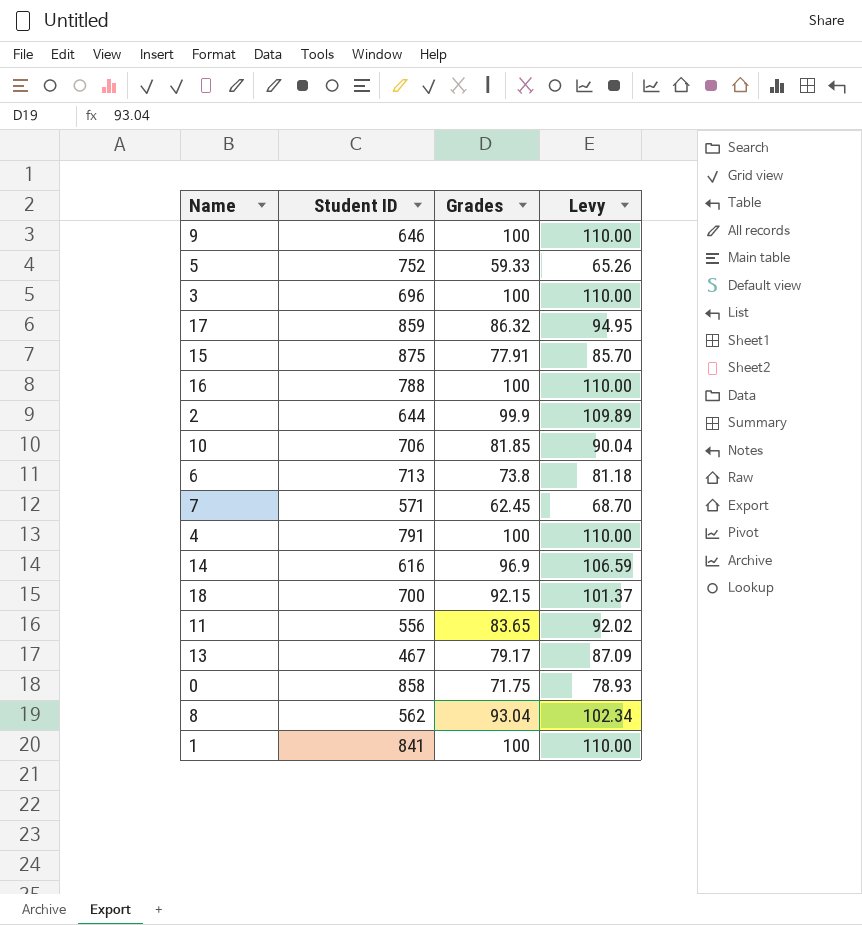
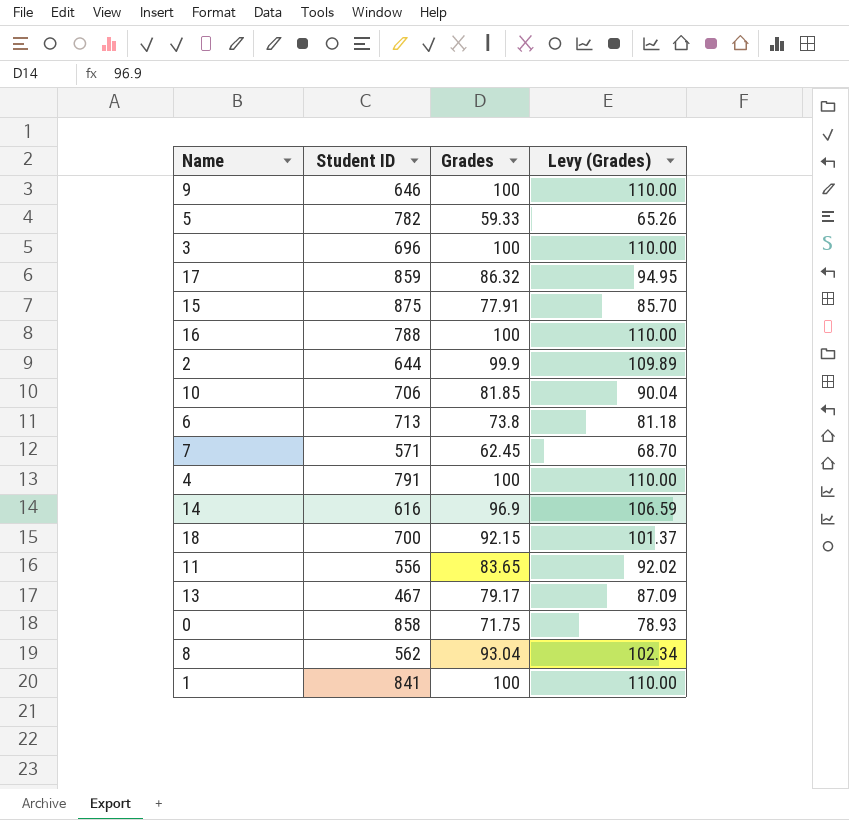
column name: Levy -> Levy (Grades)
5 | Student ID: 752 -> 782

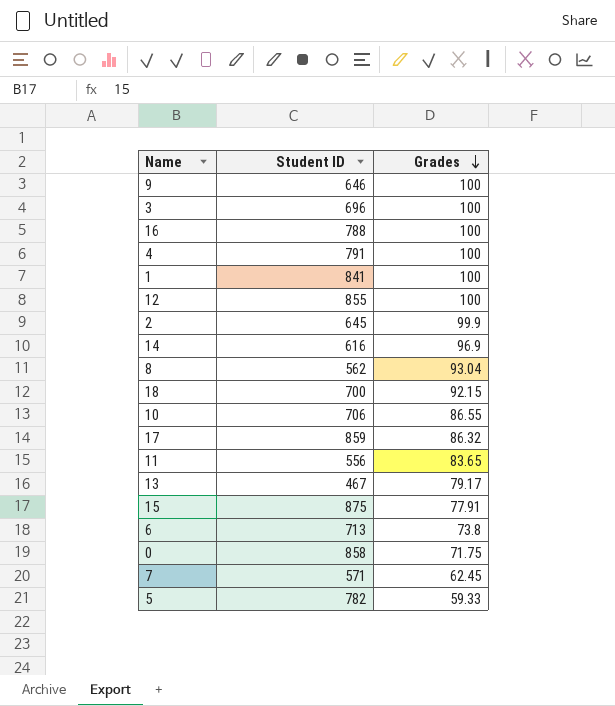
row order: none -> Grades descending
column Levy (Grades) | formula: [Grades] * 1.1 -> none
row 12: none -> 855 | 100
2 | Student ID: 644 -> 645
10 | Grades: 81.85 -> 86.55

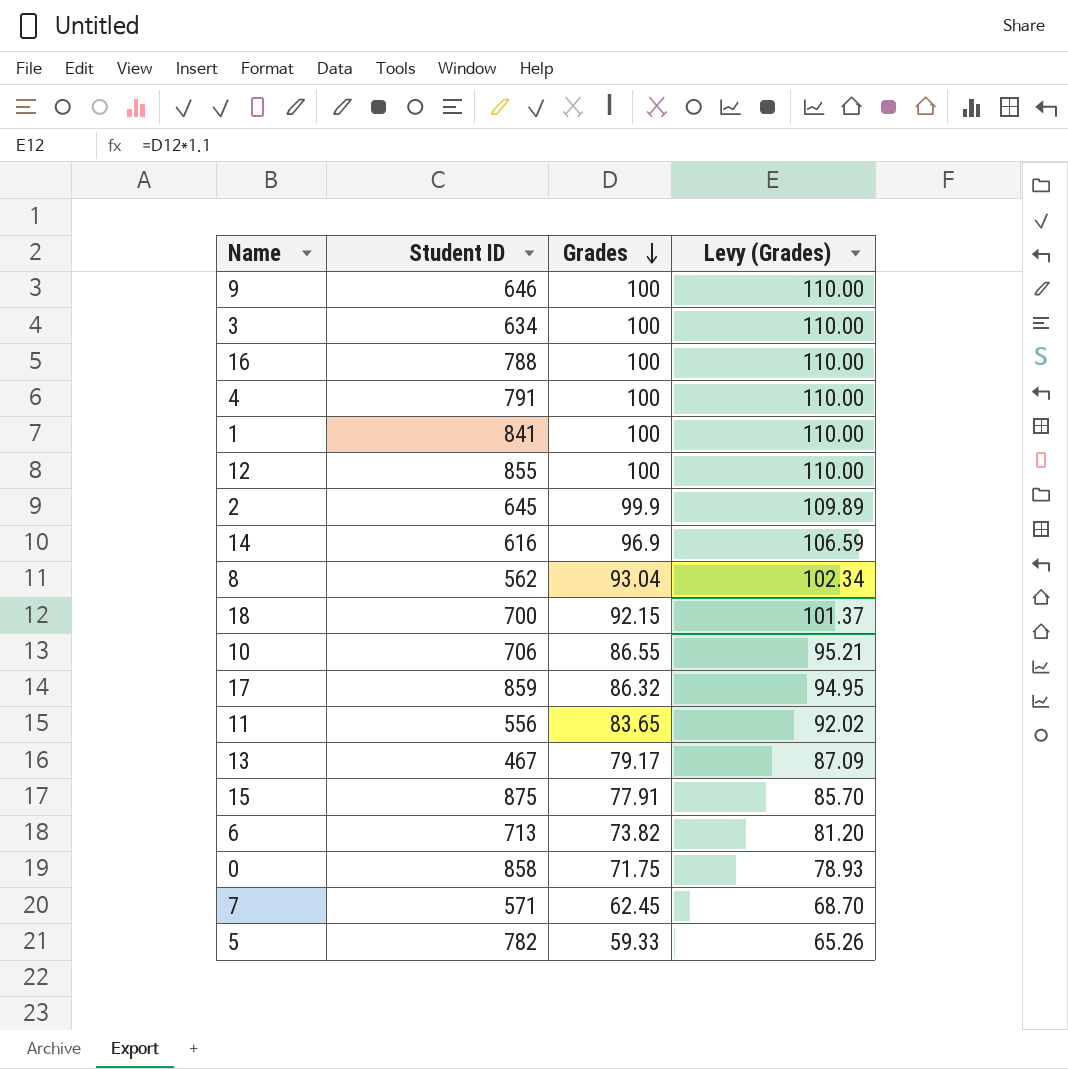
column Levy (Grades) | formula: none -> [Grades] * 1.1
3 | Student ID: 696 -> 634
6 | Grades: 73.8 -> 73.82

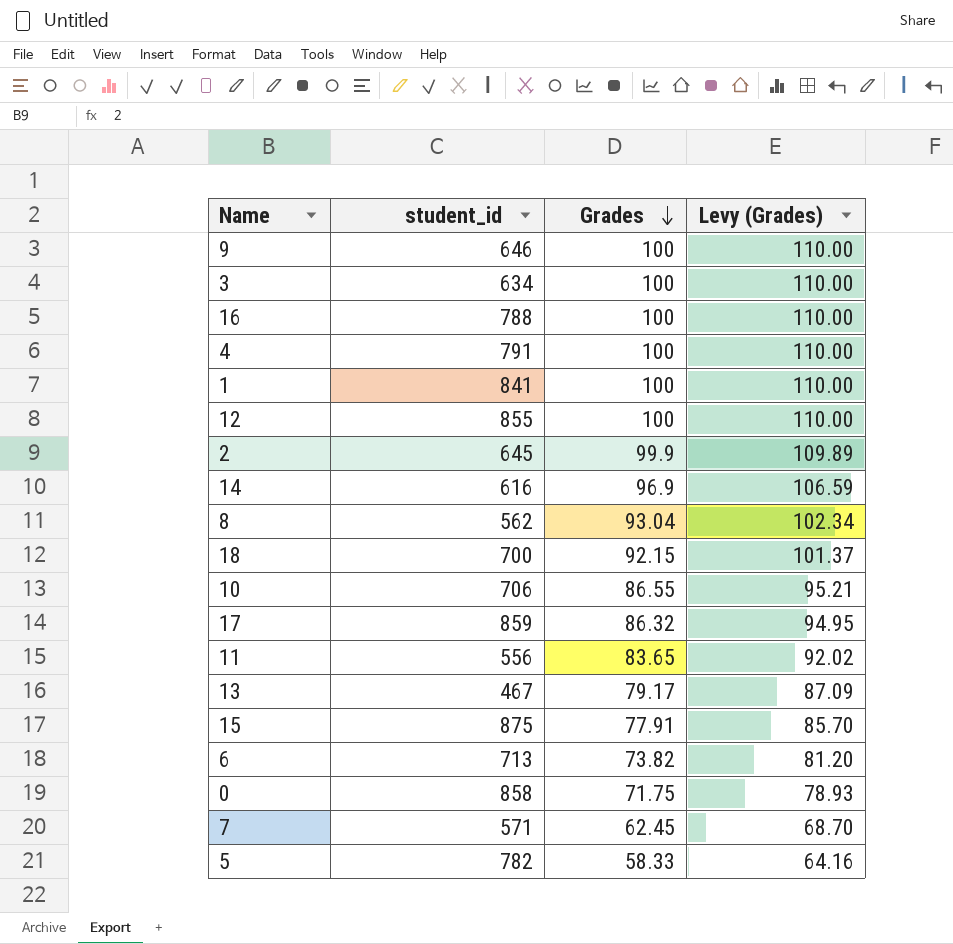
column name: Student ID -> student_id
5 | Grades: 59.33 -> 58.33
5 | Levy (Grades): 65.26 -> 64.16

